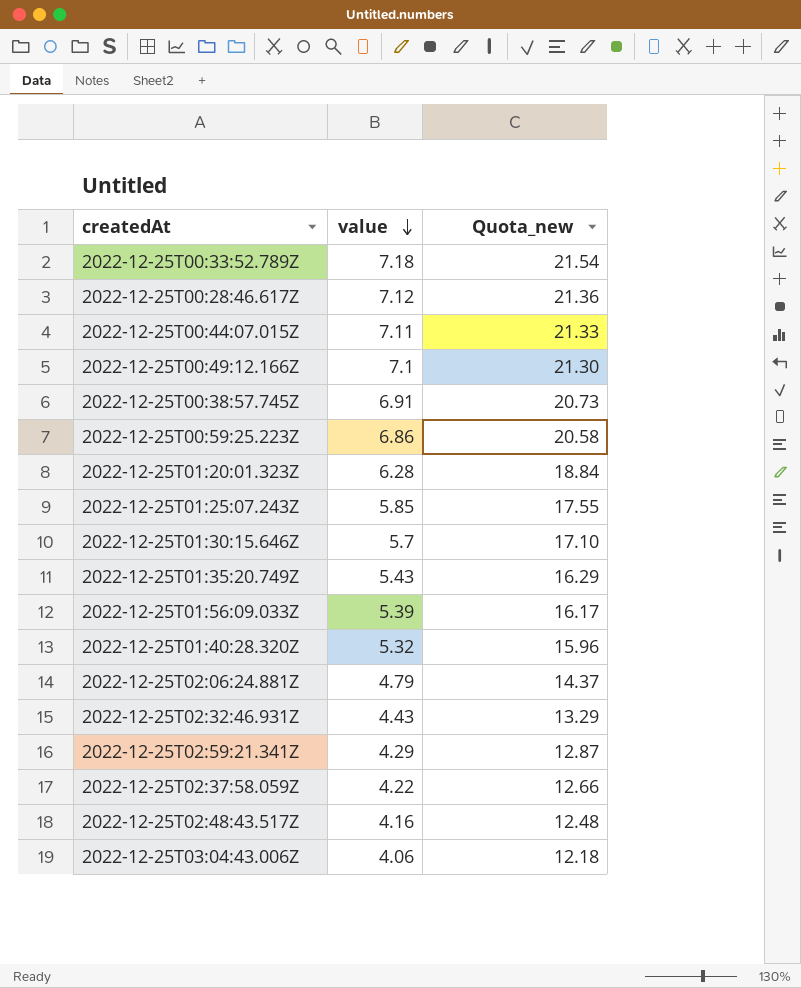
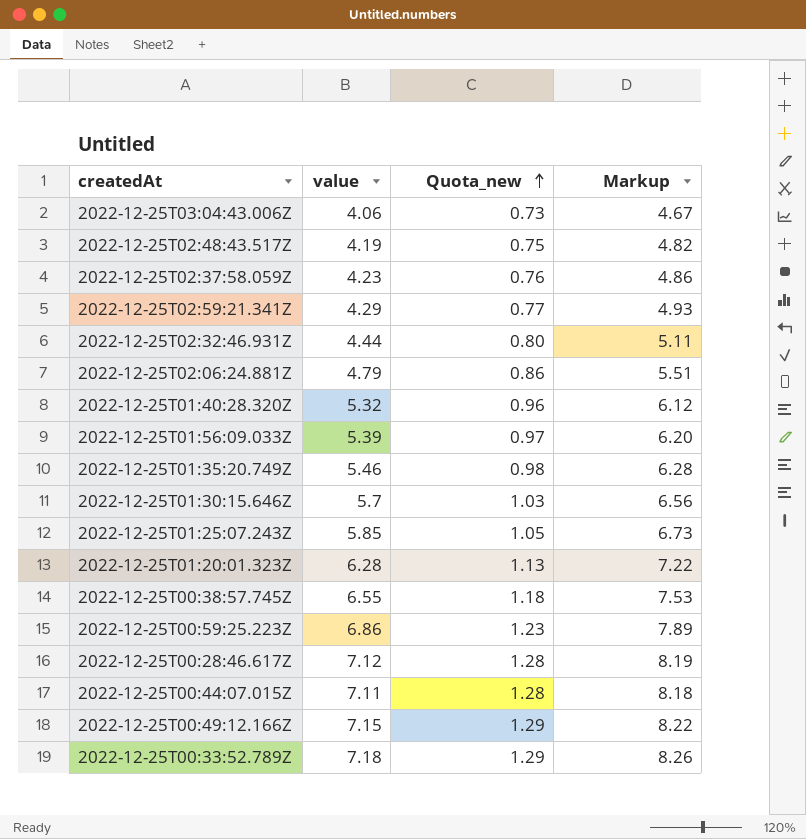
row order: value descending -> Quota_new ascending
column Quota_new | formula: [value] * 3 -> [value] * 0.18
column Markup | formula: none -> [value] * 1.15
2022-12-25T02:48:43.517Z | value: 4.16 -> 4.19
2022-12-25T02:37:58.059Z | value: 4.22 -> 4.23
2022-12-25T02:32:46.931Z | value: 4.43 -> 4.44
2022-12-25T01:35:20.749Z | value: 5.43 -> 5.46
2022-12-25T00:38:57.745Z | value: 6.91 -> 6.55
2022-12-25T00:49:12.166Z | value: 7.1 -> 7.15

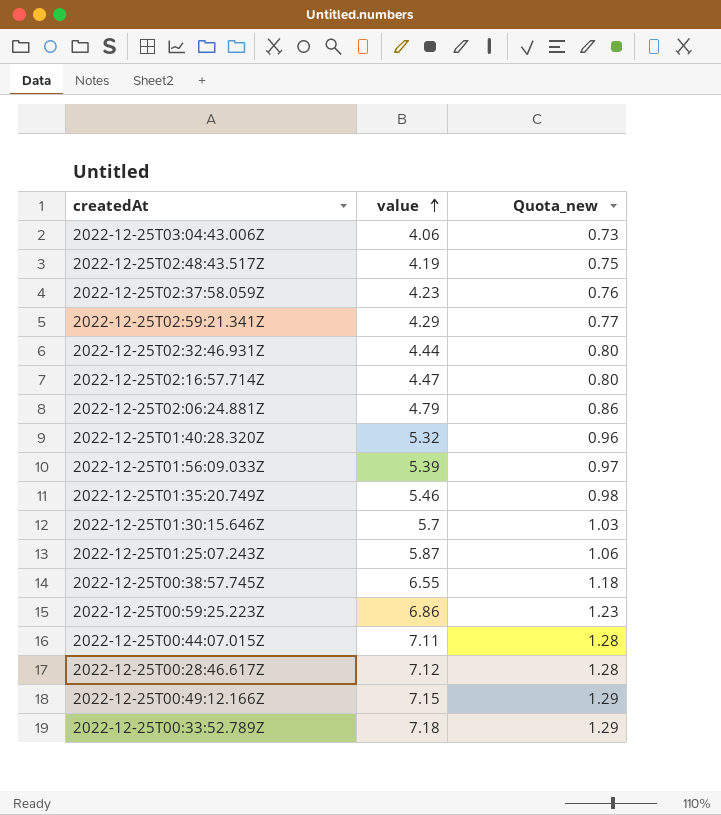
row order: Quota_new ascending -> value ascending
column Markup | formula: [value] * 1.15 -> none
row 2022-12-25T01:20:01.323Z: 6.28 | 1.13 | 7.22 -> none
row 2022-12-25T02:16:57.714Z: none -> 4.47 | 0.80
2022-12-25T01:25:07.243Z | value: 5.85 -> 5.87
2022-12-25T01:25:07.243Z | Quota_new: 1.05 -> 1.06

